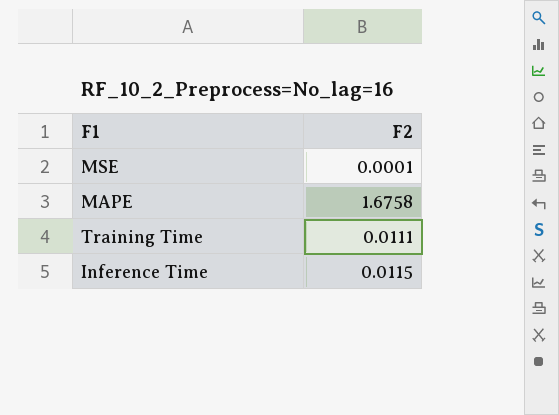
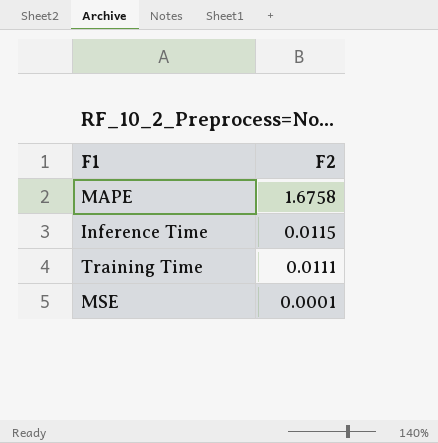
row order: none -> F2 descending

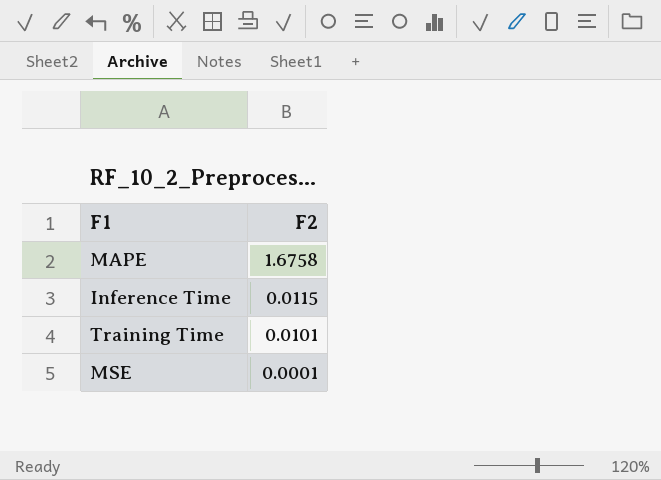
Training Time | F2: 0.0111 -> 0.0101

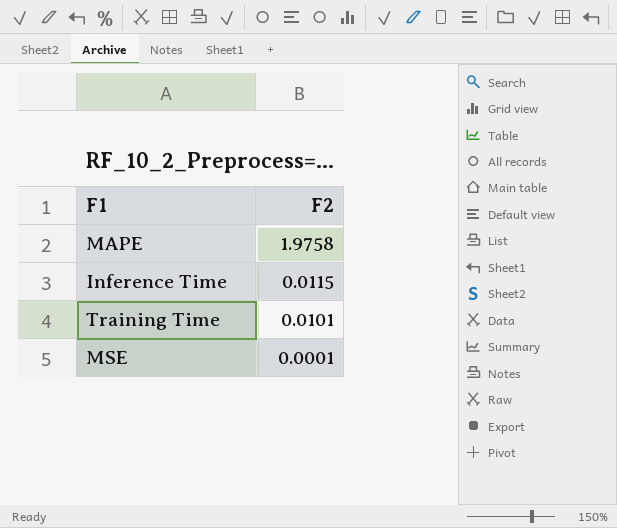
MAPE | F2: 1.6758 -> 1.9758

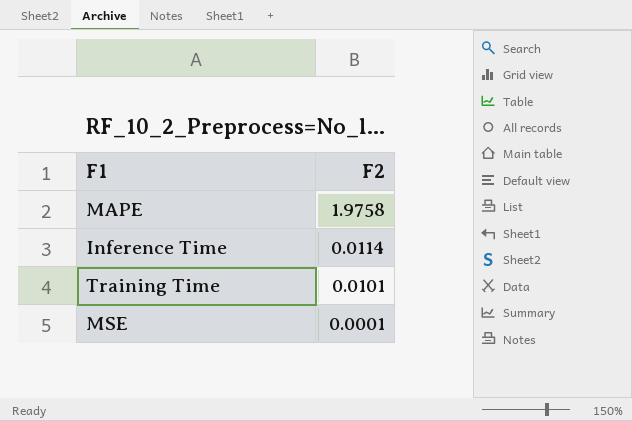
Inference Time | F2: 0.0115 -> 0.0114

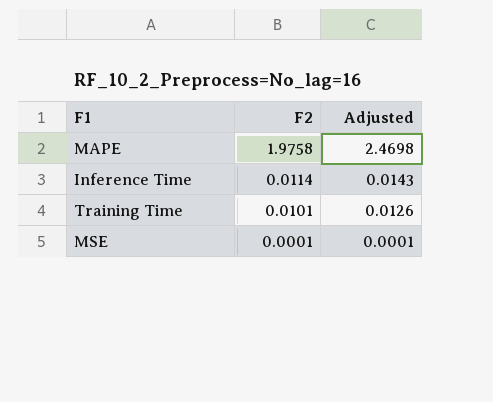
column Adjusted | formula: none -> [F2] * 1.25

